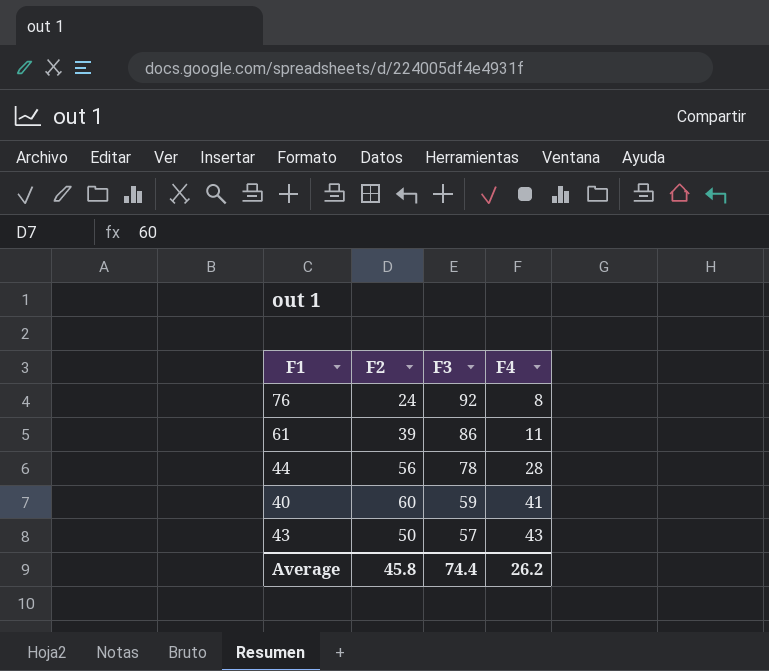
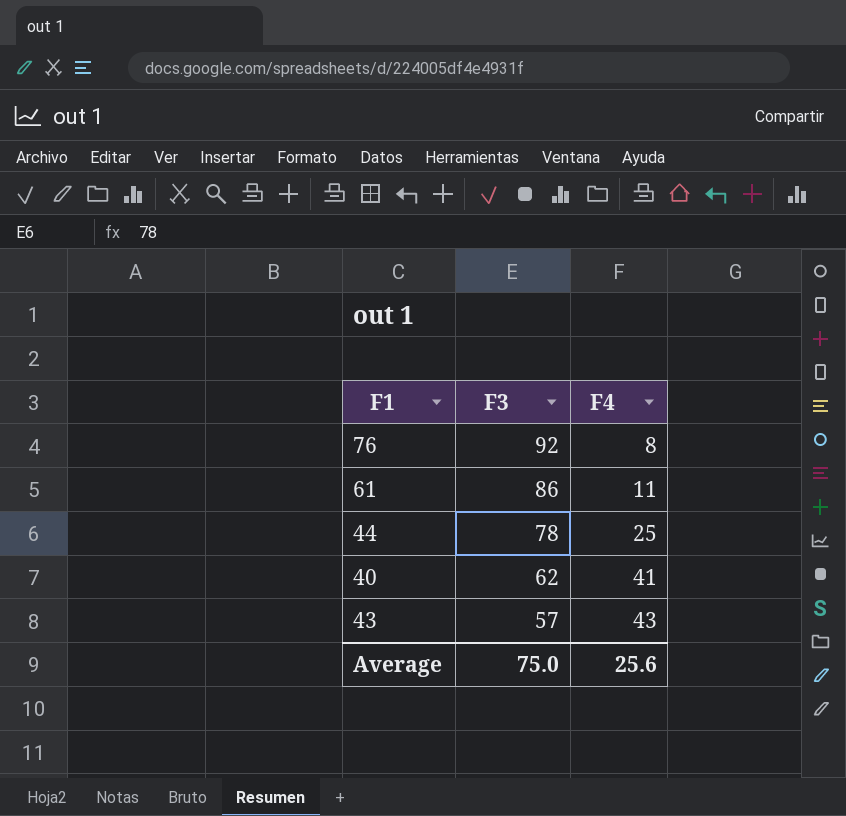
column F2 | position: 2 -> none
44 | F4: 28 -> 25
40 | F3: 59 -> 62
Average | F3: 74.4 -> 75.0
Average | F4: 26.2 -> 25.6

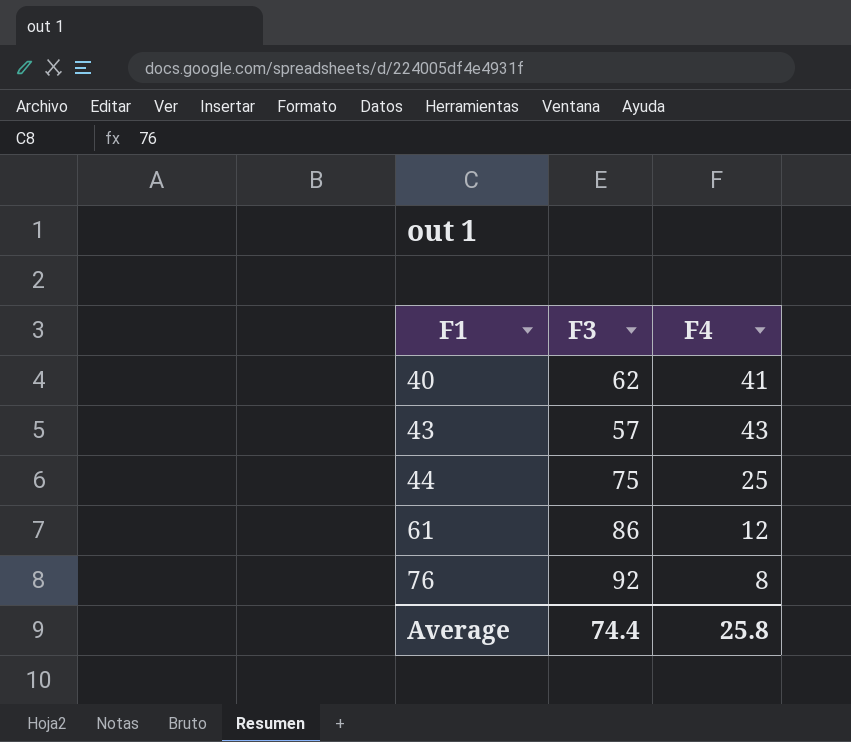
row order: F3 descending -> F1 ascending
44 | F3: 78 -> 75
61 | F4: 11 -> 12
Average | F3: 75.0 -> 74.4
Average | F4: 25.6 -> 25.8

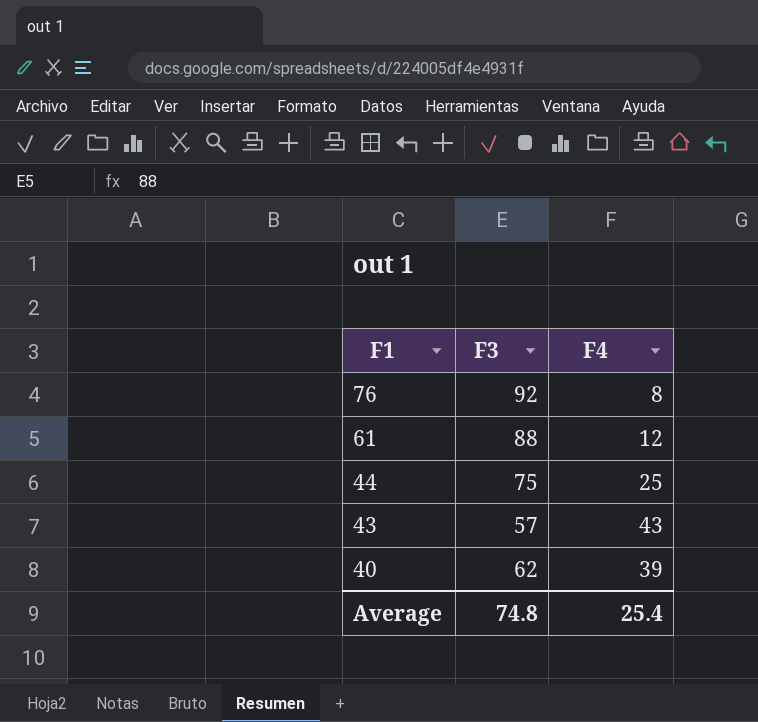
row order: F1 ascending -> F1 descending
61 | F3: 86 -> 88
40 | F4: 41 -> 39
Average | F3: 74.4 -> 74.8
Average | F4: 25.8 -> 25.4

